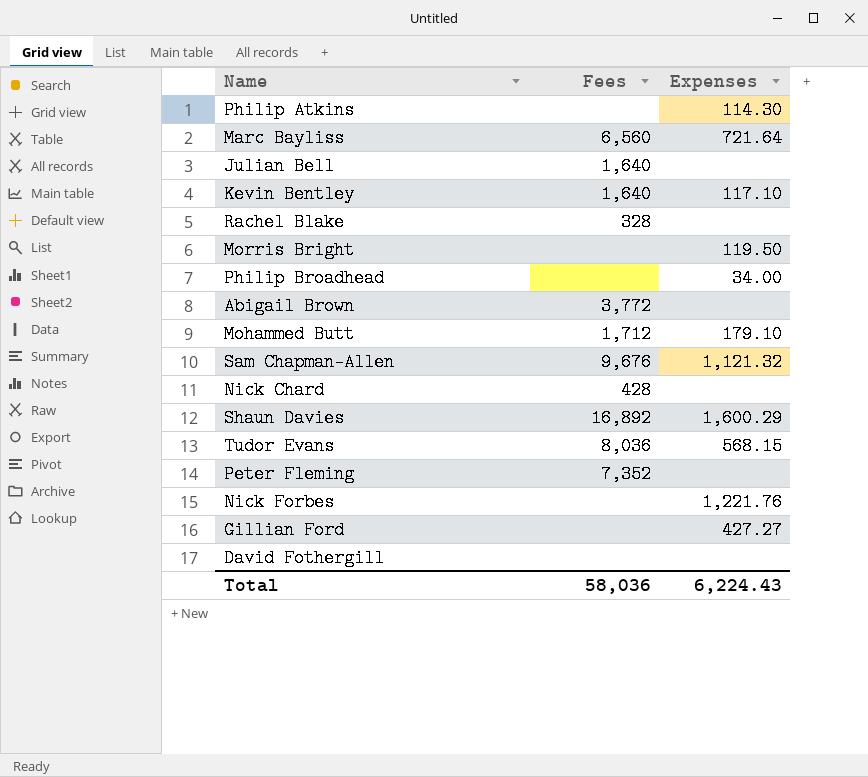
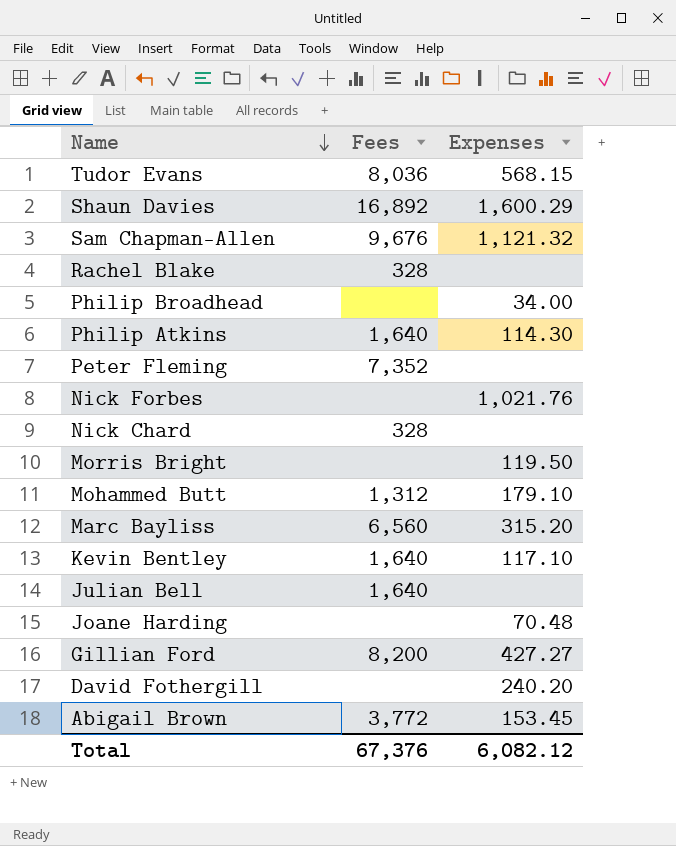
row order: none -> Name descending
Philip Atkins | Fees: none -> 1,640
Nick Forbes | Expenses: 1,221.76 -> 1,021.76
Nick Chard | Fees: 428 -> 328
Mohammed Butt | Fees: 1,712 -> 1,312
Marc Bayliss | Expenses: 721.64 -> 315.20
row Joane Harding: none -> none | 70.48
Gillian Ford | Fees: none -> 8,200
David Fothergill | Expenses: none -> 240.20
Abigail Brown | Expenses: none -> 153.45
Total | Fees: 58,036 -> 67,376
Total | Expenses: 6,224.43 -> 6,082.12

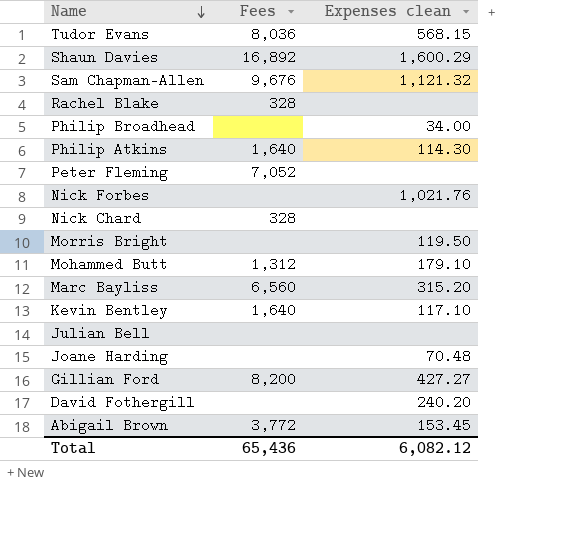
column name: Expenses -> Expenses clean
Peter Fleming | Fees: 7,352 -> 7,052
Julian Bell | Fees: 1,640 -> none
Total | Fees: 67,376 -> 65,436

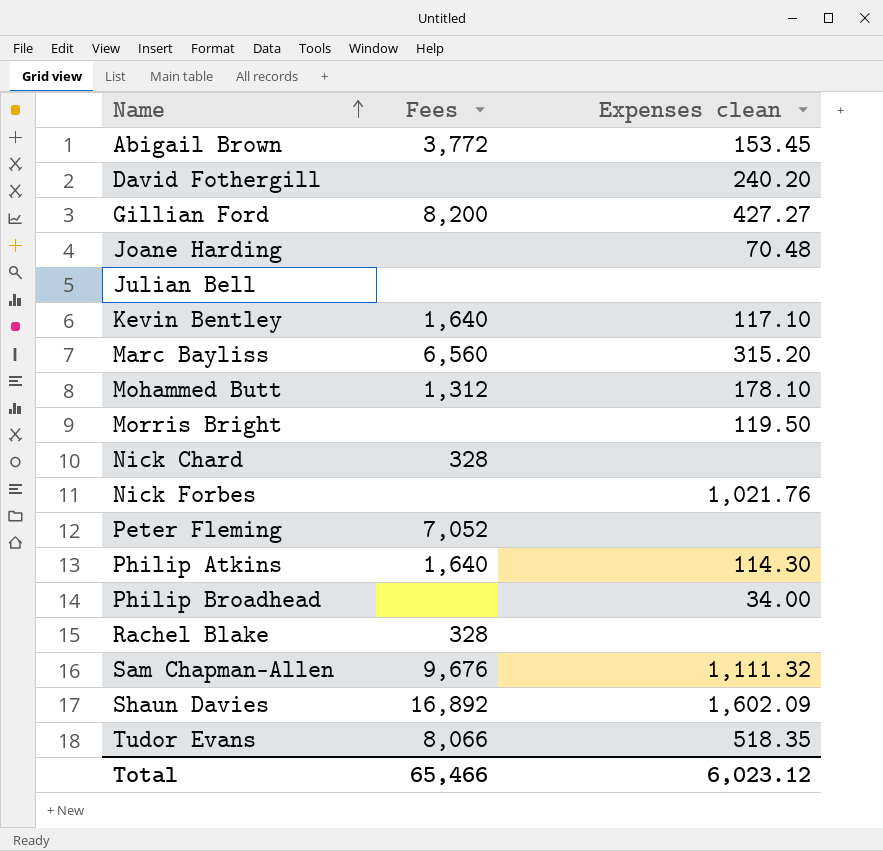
row order: Name descending -> Name ascending
Mohammed Butt | Expenses clean: 179.10 -> 178.10
Sam Chapman-Allen | Expenses clean: 1,121.32 -> 1,111.32
Shaun Davies | Expenses clean: 1,600.29 -> 1,602.09
Tudor Evans | Fees: 8,036 -> 8,066
Tudor Evans | Expenses clean: 568.15 -> 518.35
Total | Fees: 65,436 -> 65,466
Total | Expenses clean: 6,082.12 -> 6,023.12

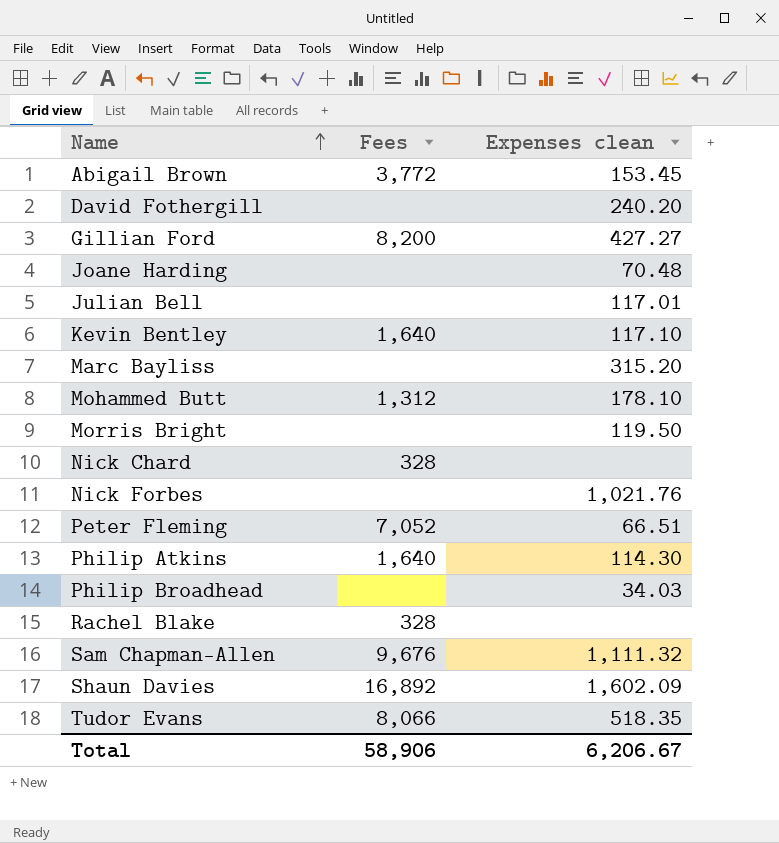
Julian Bell | Expenses clean: none -> 117.01
Marc Bayliss | Fees: 6,560 -> none
Peter Fleming | Expenses clean: none -> 66.51
Philip Broadhead | Expenses clean: 34.00 -> 34.03
Total | Fees: 65,466 -> 58,906
Total | Expenses clean: 6,023.12 -> 6,206.67

